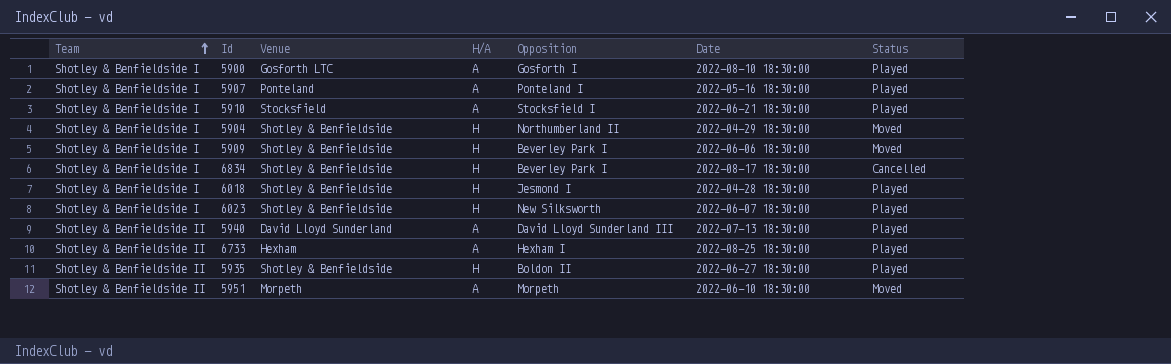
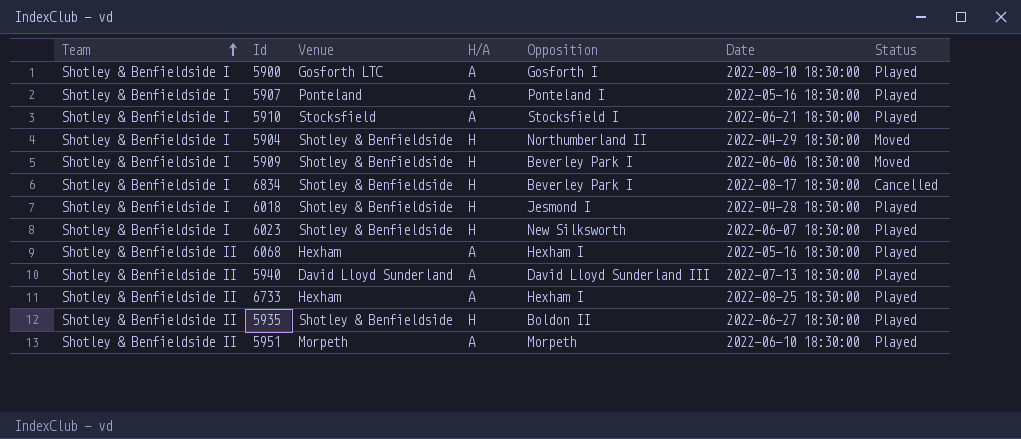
row 6068: none -> Shotley & Benfieldside II | Hexham | A | Hexham I | 2022-05-16 18:30:00 | Played
5951 | Status: Moved -> Played

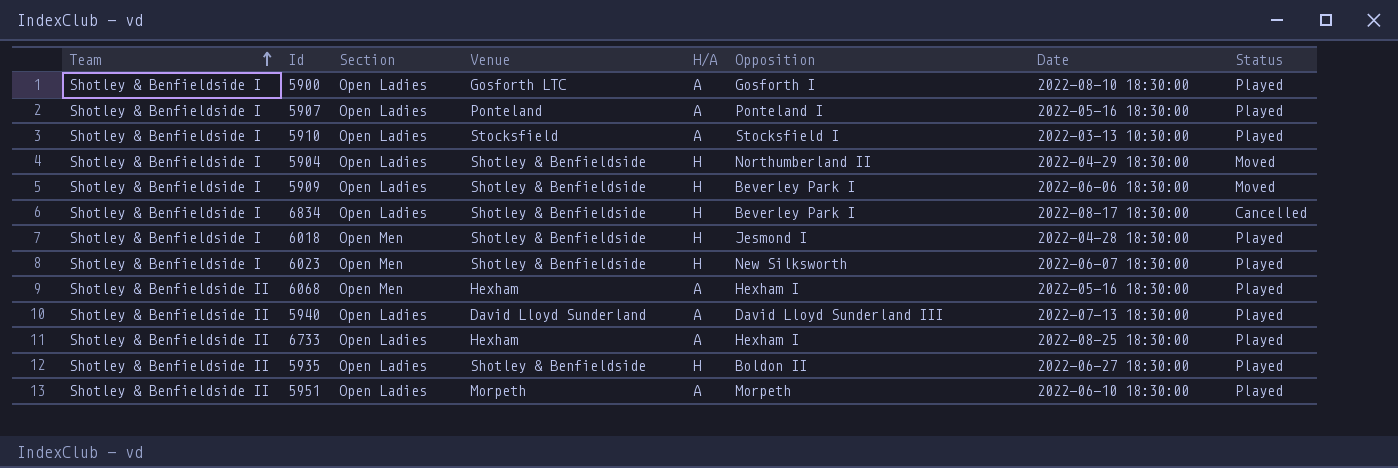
column Section | position: none -> 3
5910 | Date: 2022-06-21 18:30:00 -> 2022-03-13 10:30:00

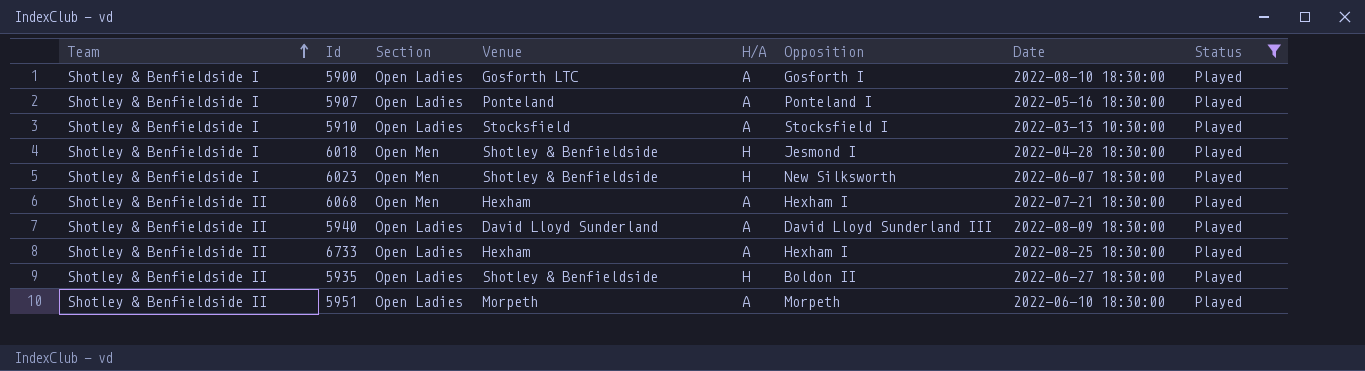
filter: none -> Status = Played
6068 | Date: 2022-05-16 18:30:00 -> 2022-07-21 18:30:00
5940 | Date: 2022-07-13 18:30:00 -> 2022-08-09 18:30:00

